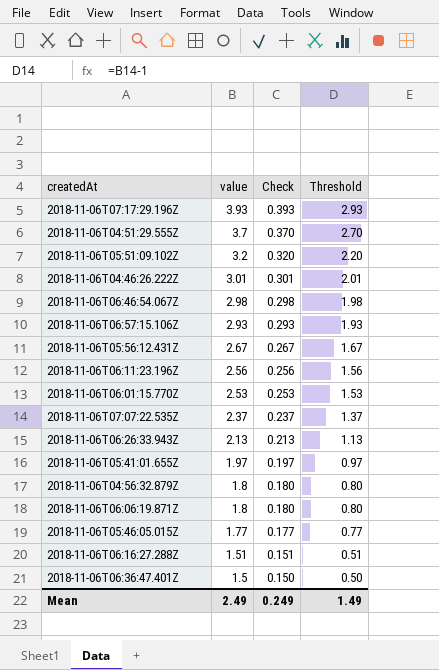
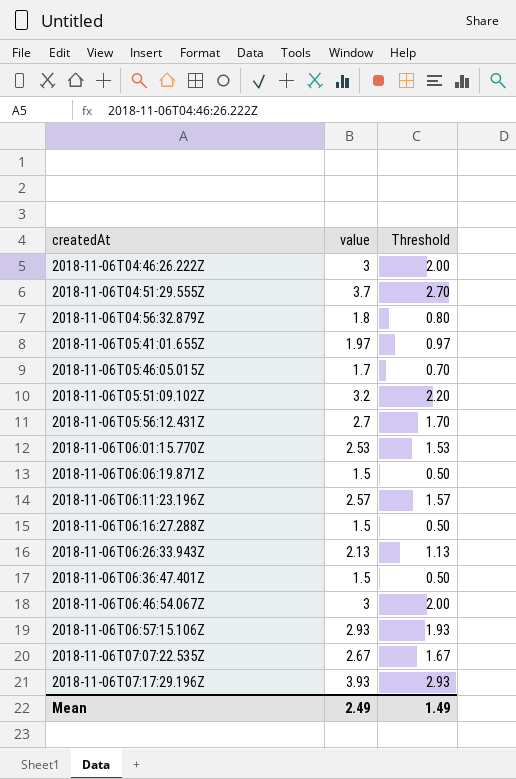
row order: value descending -> createdAt ascending
column Check | formula: [value] * 0.1 -> none
2018-11-06T04:46:26.222Z | value: 3.01 -> 3
2018-11-06T04:46:26.222Z | Threshold: 2.01 -> 2.00
2018-11-06T05:46:05.015Z | value: 1.77 -> 1.7
2018-11-06T05:46:05.015Z | Threshold: 0.77 -> 0.70
2018-11-06T05:56:12.431Z | value: 2.67 -> 2.7
2018-11-06T05:56:12.431Z | Threshold: 1.67 -> 1.70
2018-11-06T06:06:19.871Z | value: 1.8 -> 1.5
2018-11-06T06:06:19.871Z | Threshold: 0.80 -> 0.50
2018-11-06T06:11:23.196Z | value: 2.56 -> 2.57
2018-11-06T06:11:23.196Z | Threshold: 1.56 -> 1.57
2018-11-06T06:16:27.288Z | value: 1.51 -> 1.5
2018-11-06T06:16:27.288Z | Threshold: 0.51 -> 0.50
2018-11-06T06:46:54.067Z | value: 2.98 -> 3
2018-11-06T06:46:54.067Z | Threshold: 1.98 -> 2.00
2018-11-06T07:07:22.535Z | value: 2.37 -> 2.67
2018-11-06T07:07:22.535Z | Threshold: 1.37 -> 1.67

